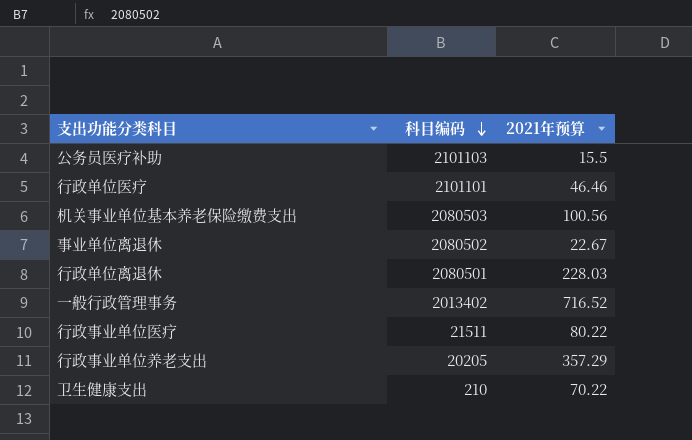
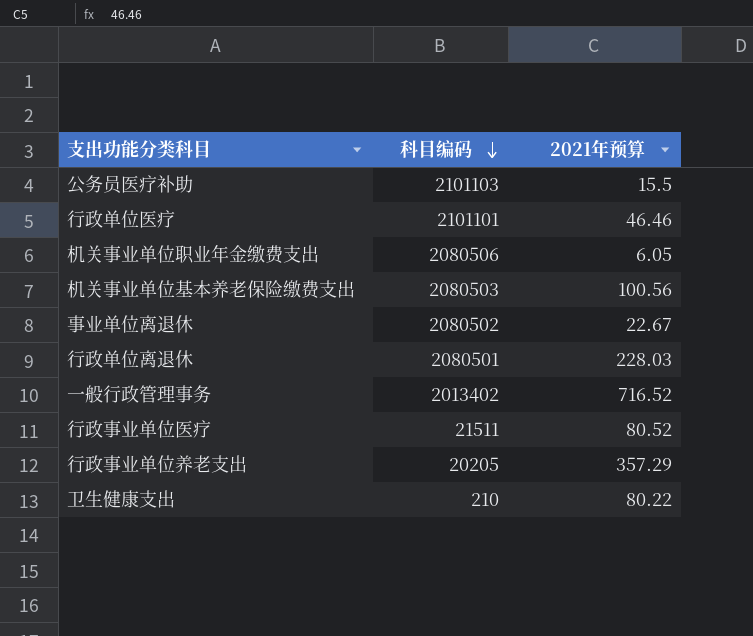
row 机关事业单位职业年金缴费支出: none -> 2080506 | 6.05
行政事业单位医疗 | 2021年预算: 80.22 -> 80.52
卫生健康支出 | 2021年预算: 70.22 -> 80.22

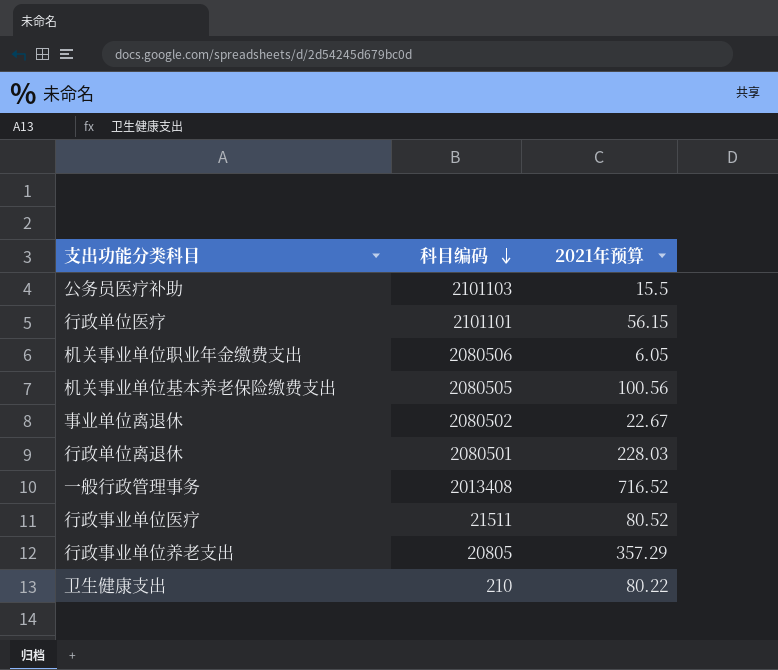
行政单位医疗 | 2021年预算: 46.46 -> 56.15
机关事业单位基本养老保险缴费支出 | 科目编码: 2080503 -> 2080505
一般行政管理事务 | 科目编码: 2013402 -> 2013408
行政事业单位养老支出 | 科目编码: 20205 -> 20805

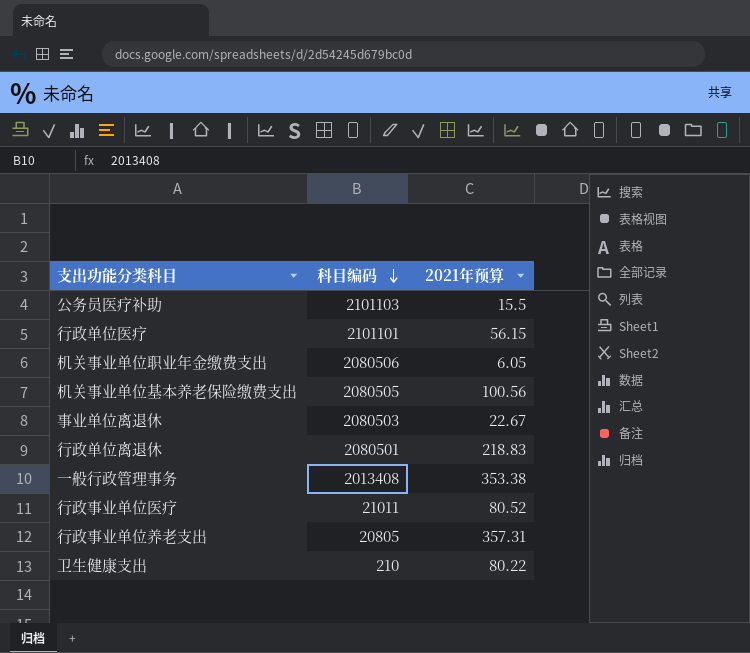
事业单位离退休 | 科目编码: 2080502 -> 2080503
行政单位离退休 | 2021年预算: 228.03 -> 218.83
一般行政管理事务 | 2021年预算: 716.52 -> 353.38
行政事业单位医疗 | 科目编码: 21511 -> 21011
行政事业单位养老支出 | 2021年预算: 357.29 -> 357.31

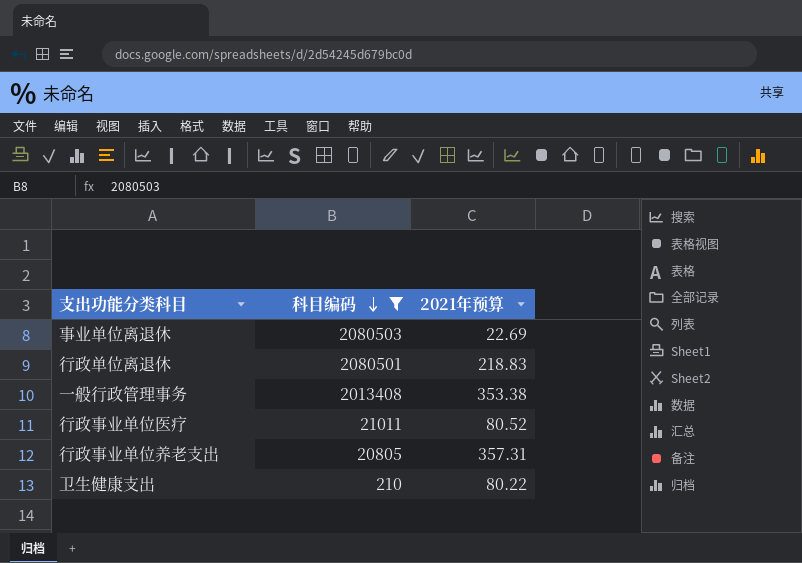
filter: none -> 科目编码 <= 2080503
事业单位离退休 | 2021年预算: 22.67 -> 22.69

